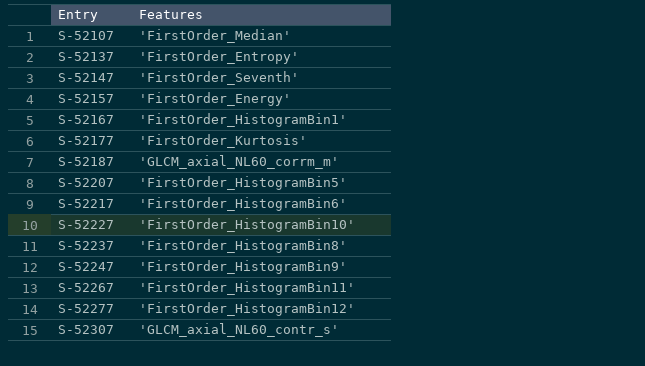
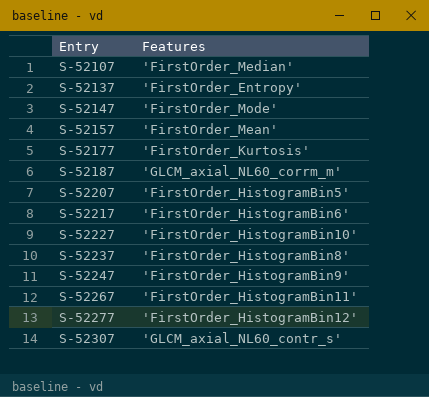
row S-52167: 'FirstOrder_HistogramBin1' -> none
S-52147 | Features: 'FirstOrder_Seventh' -> 'FirstOrder_Mode'
S-52157 | Features: 'FirstOrder_Energy' -> 'FirstOrder_Mean'

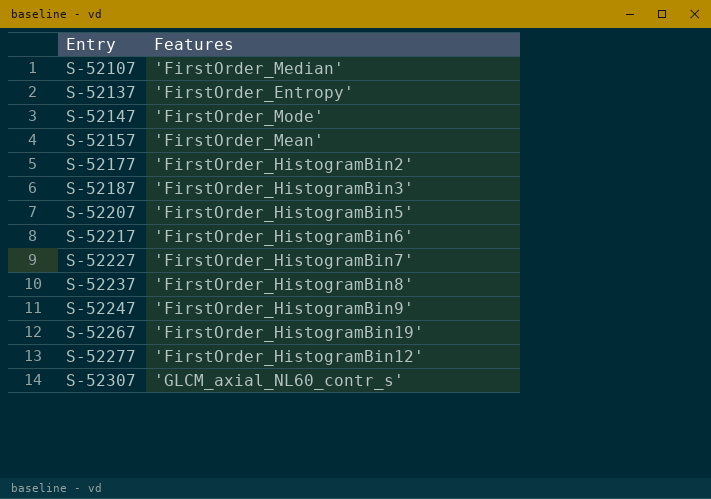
S-52177 | Features: 'FirstOrder_Kurtosis' -> 'FirstOrder_HistogramBin2'
S-52187 | Features: 'GLCM_axial_NL60_corrm_m' -> 'FirstOrder_HistogramBin3'
S-52227 | Features: 'FirstOrder_HistogramBin10' -> 'FirstOrder_HistogramBin7'
S-52267 | Features: 'FirstOrder_HistogramBin11' -> 'FirstOrder_HistogramBin19'

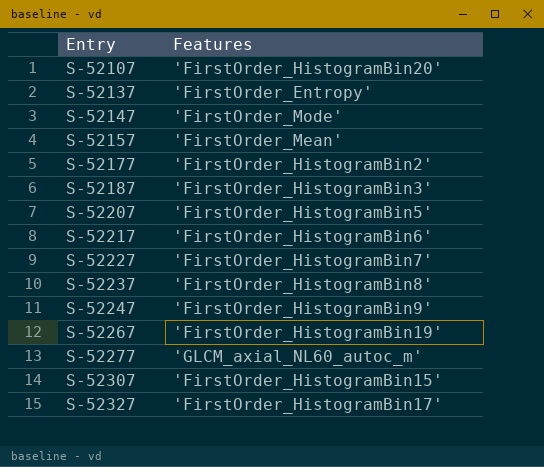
S-52107 | Features: 'FirstOrder_Median' -> 'FirstOrder_HistogramBin20'
S-52277 | Features: 'FirstOrder_HistogramBin12' -> 'GLCM_axial_NL60_autoc_m'
S-52307 | Features: 'GLCM_axial_NL60_contr_s' -> 'FirstOrder_HistogramBin15'
row S-52327: none -> 'FirstOrder_HistogramBin17'

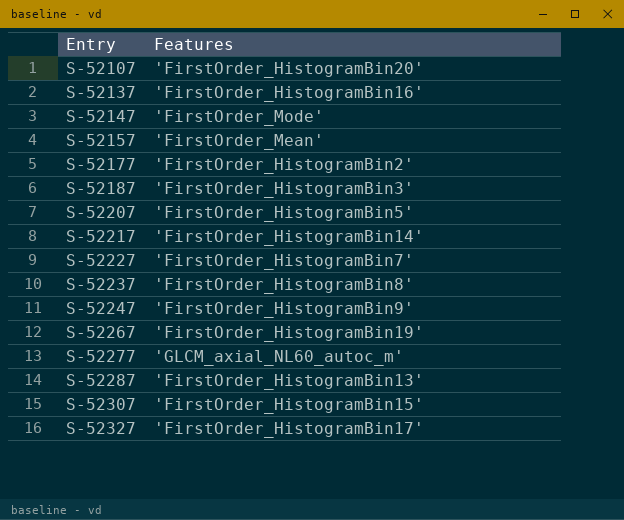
S-52137 | Features: 'FirstOrder_Entropy' -> 'FirstOrder_HistogramBin16'
S-52217 | Features: 'FirstOrder_HistogramBin6' -> 'FirstOrder_HistogramBin14'
row S-52287: none -> 'FirstOrder_HistogramBin13'

